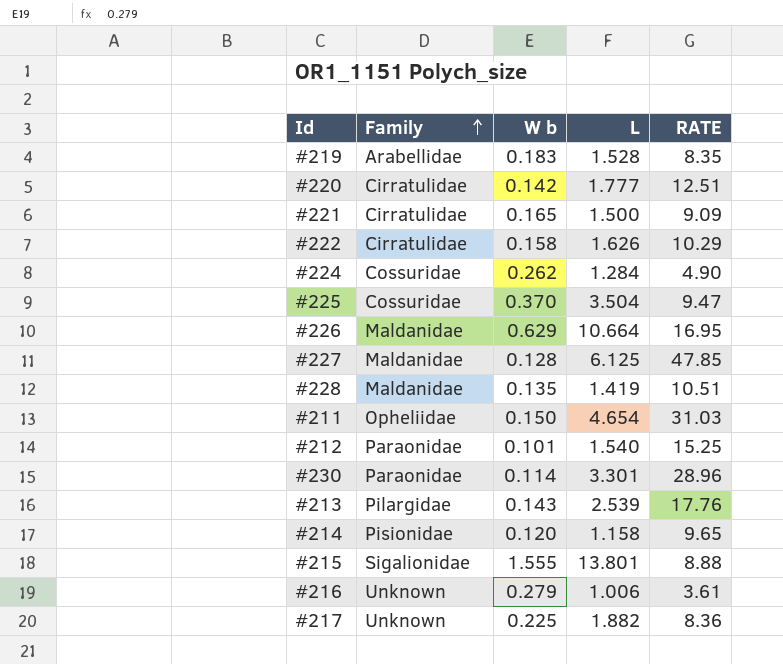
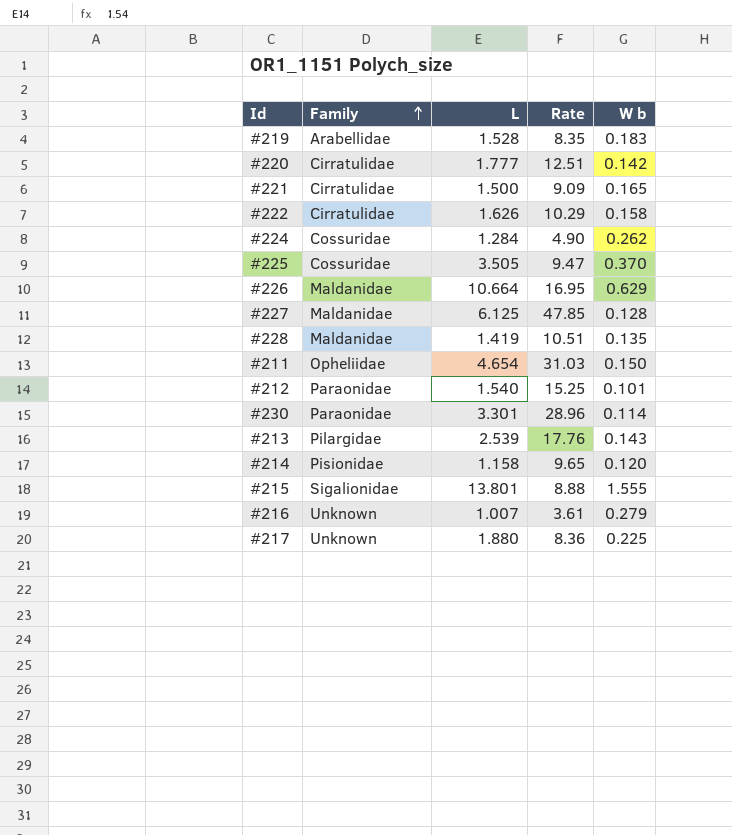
column name: RATE -> Rate
column W b | position: 3 -> 5
#225 | L: 3.504 -> 3.505
#216 | L: 1.006 -> 1.007
#217 | L: 1.882 -> 1.880

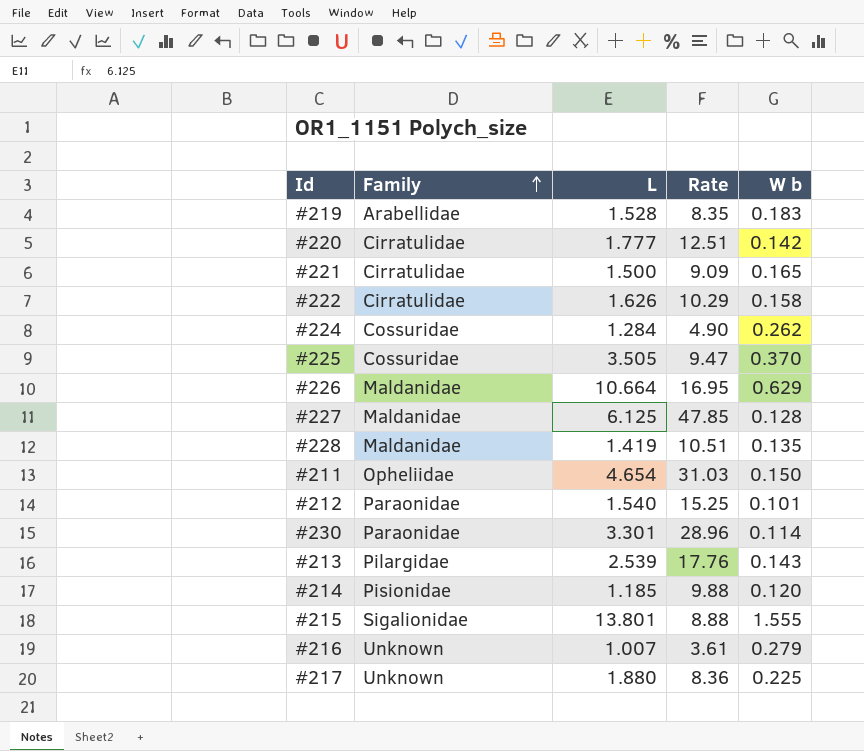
#214 | L: 1.158 -> 1.185
#214 | Rate: 9.65 -> 9.88

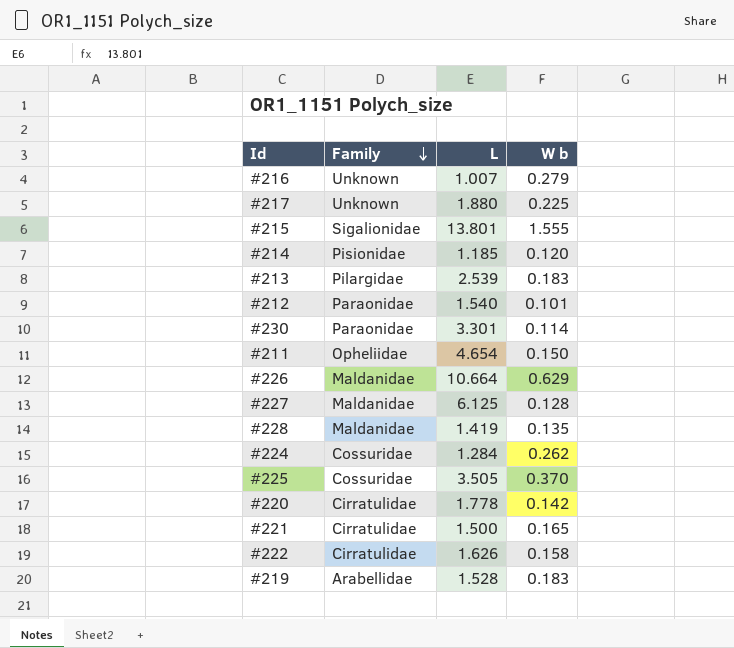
row order: Family ascending -> Family descending
column Rate | formula: [L] / [W b] -> none
#213 | W b: 0.143 -> 0.183
#220 | L: 1.777 -> 1.778

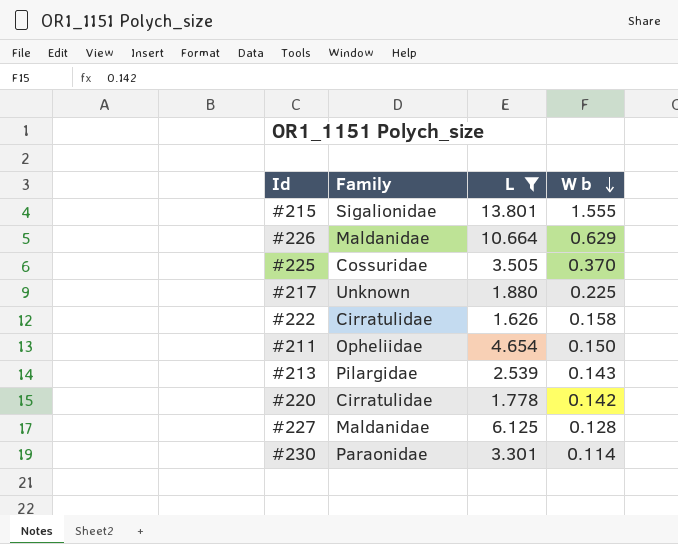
filter: none -> L >= 1.626
row order: Family descending -> W b descending
#213 | W b: 0.183 -> 0.143

